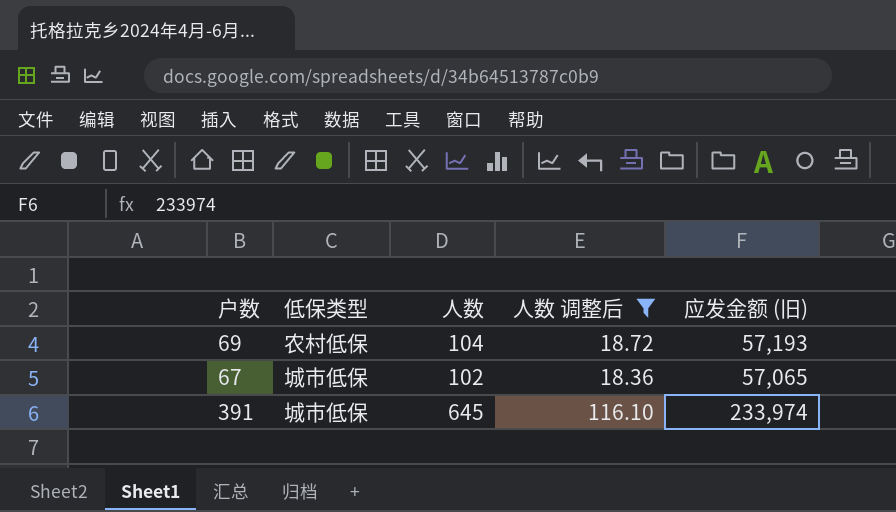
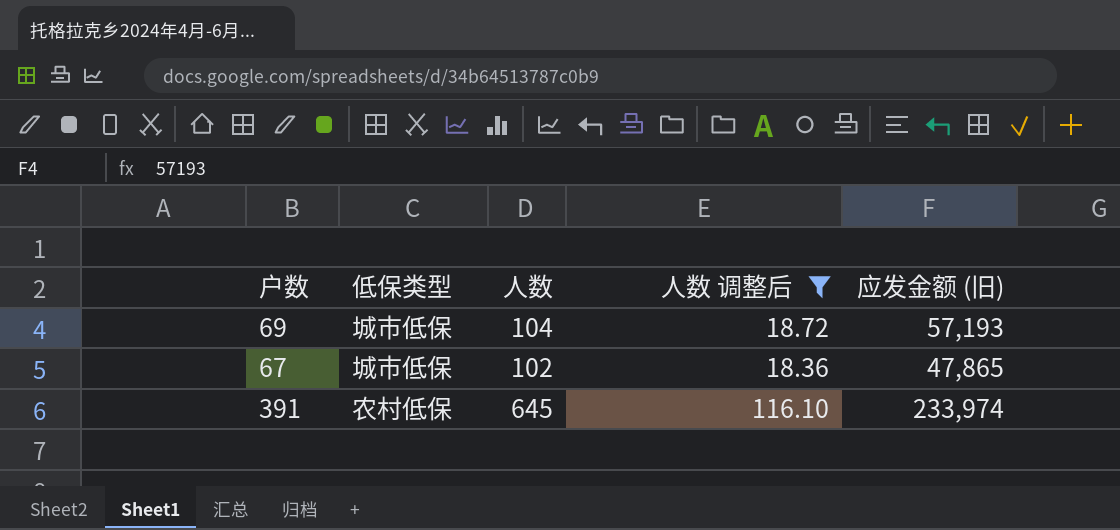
69 | 低保类型: 农村低保 -> 城市低保
67 | 应发金额 (旧): 57,065 -> 47,865
391 | 低保类型: 城市低保 -> 农村低保

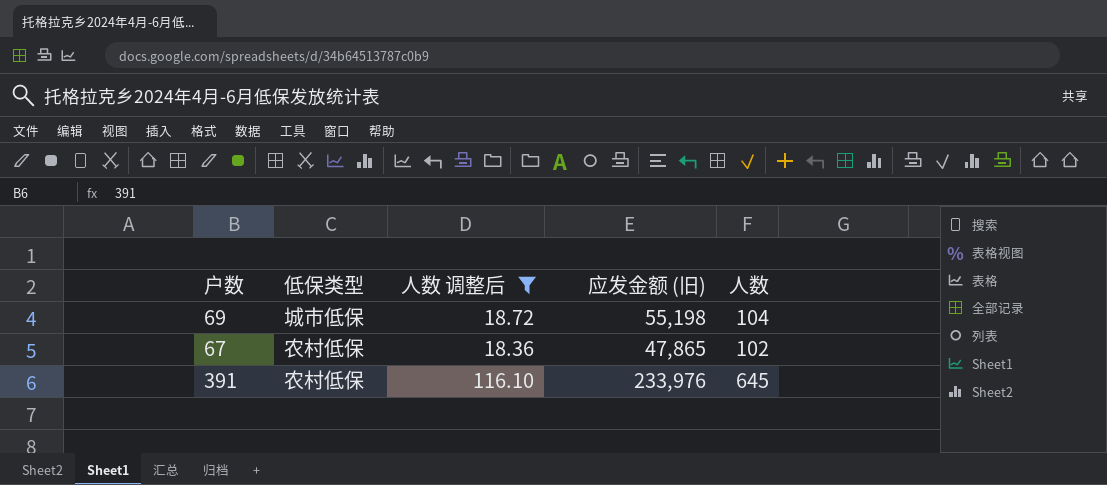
column 人数 | position: 3 -> 5
69 | 应发金额 (旧): 57,193 -> 55,198
67 | 低保类型: 城市低保 -> 农村低保
391 | 应发金额 (旧): 233,974 -> 233,976

